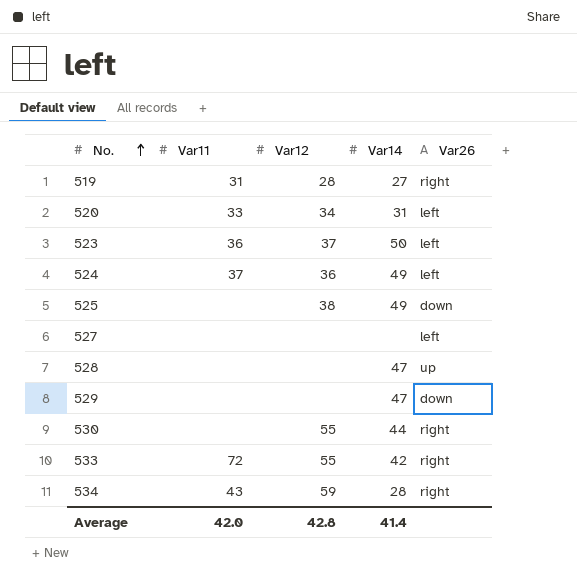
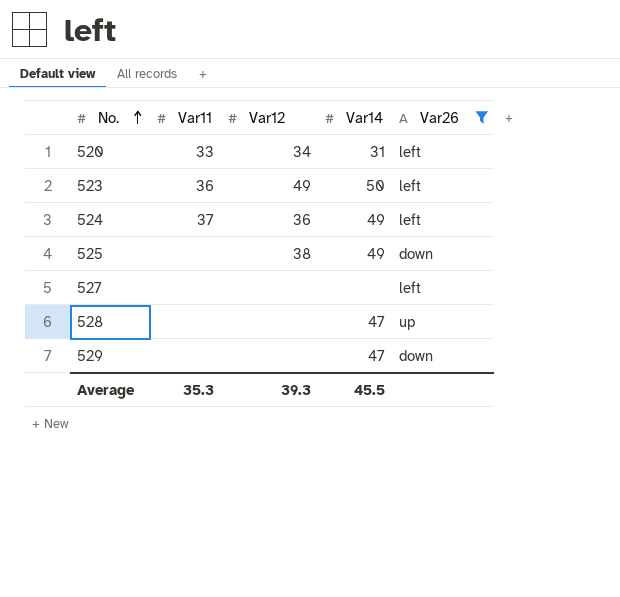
filter: none -> Var26 != right
523 | Var12: 37 -> 49
Average | Var11: 42.0 -> 35.3
Average | Var12: 42.8 -> 39.3
Average | Var14: 41.4 -> 45.5

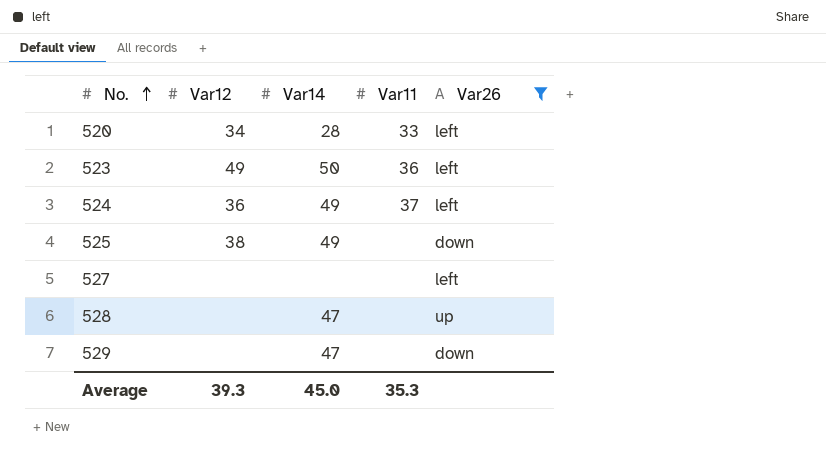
column Var11 | position: 2 -> 4
520 | Var14: 31 -> 28
Average | Var14: 45.5 -> 45.0

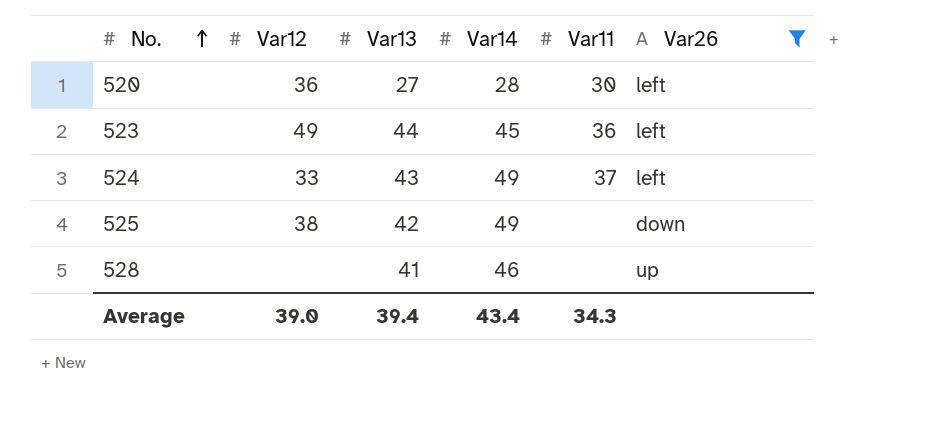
column Var13 | position: none -> 3
row 527: none | none | none | left -> none
row 529: none | 47 | none | down -> none
520 | Var12: 34 -> 36
520 | Var11: 33 -> 30
523 | Var14: 50 -> 45
524 | Var12: 36 -> 33
528 | Var14: 47 -> 46
Average | Var12: 39.3 -> 39.0
Average | Var14: 45.0 -> 43.4
Average | Var11: 35.3 -> 34.3

